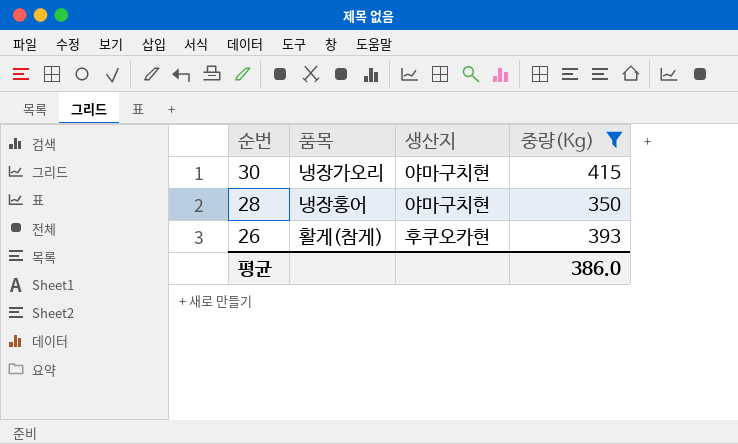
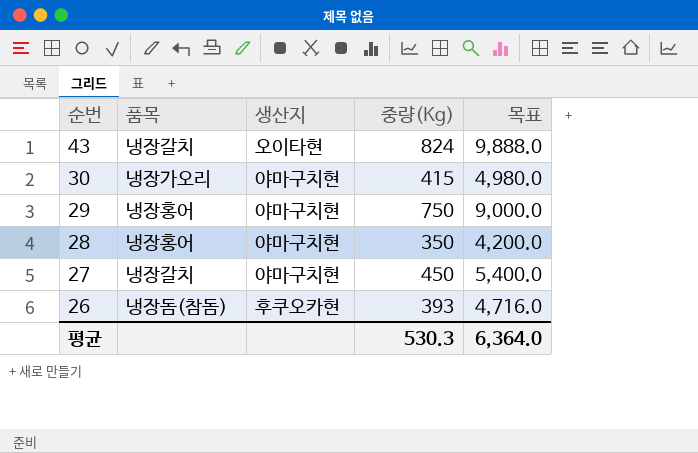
filter: 중량(Kg) <= 415 -> none
column 목표 | formula: none -> [중량(Kg)] * 12
26 | 품목: 활게(참게) -> 냉장돔(참돔)
평균 | 중량(Kg): 386.0 -> 530.3

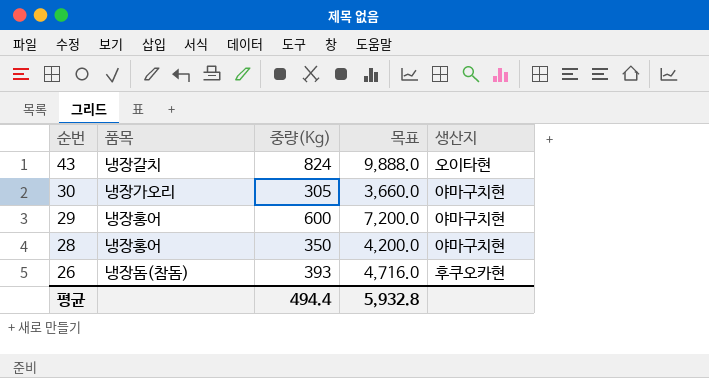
column 생산지 | position: 3 -> 5
row 27: 냉장갈치 | 야마구치현 | 450 | 5,400.0 -> none
30 | 중량(Kg): 415 -> 305
30 | 목표: 4,980.0 -> 3,660.0
29 | 중량(Kg): 750 -> 600
29 | 목표: 9,000.0 -> 7,200.0
평균 | 중량(Kg): 530.3 -> 494.4
평균 | 목표: 6,364.0 -> 5,932.8

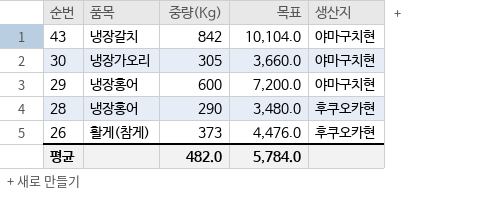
43 | 중량(Kg): 824 -> 842
43 | 목표: 9,888.0 -> 10,104.0
43 | 생산지: 오이타현 -> 야마구치현
28 | 중량(Kg): 350 -> 290
28 | 목표: 4,200.0 -> 3,480.0
28 | 생산지: 야마구치현 -> 후쿠오카현
26 | 품목: 냉장돔(참돔) -> 활게(참게)
26 | 중량(Kg): 393 -> 373
26 | 목표: 4,716.0 -> 4,476.0
평균 | 중량(Kg): 494.4 -> 482.0
평균 | 목표: 5,932.8 -> 5,784.0

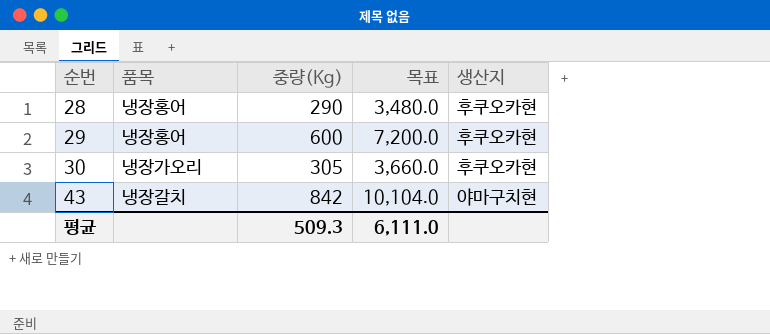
row order: 순번 descending -> 순번 ascending
row 26: 활게(참게) | 373 | 4,476.0 | 후쿠오카현 -> none
29 | 생산지: 야마구치현 -> 후쿠오카현
30 | 생산지: 야마구치현 -> 후쿠오카현
평균 | 중량(Kg): 482.0 -> 509.3
평균 | 목표: 5,784.0 -> 6,111.0

